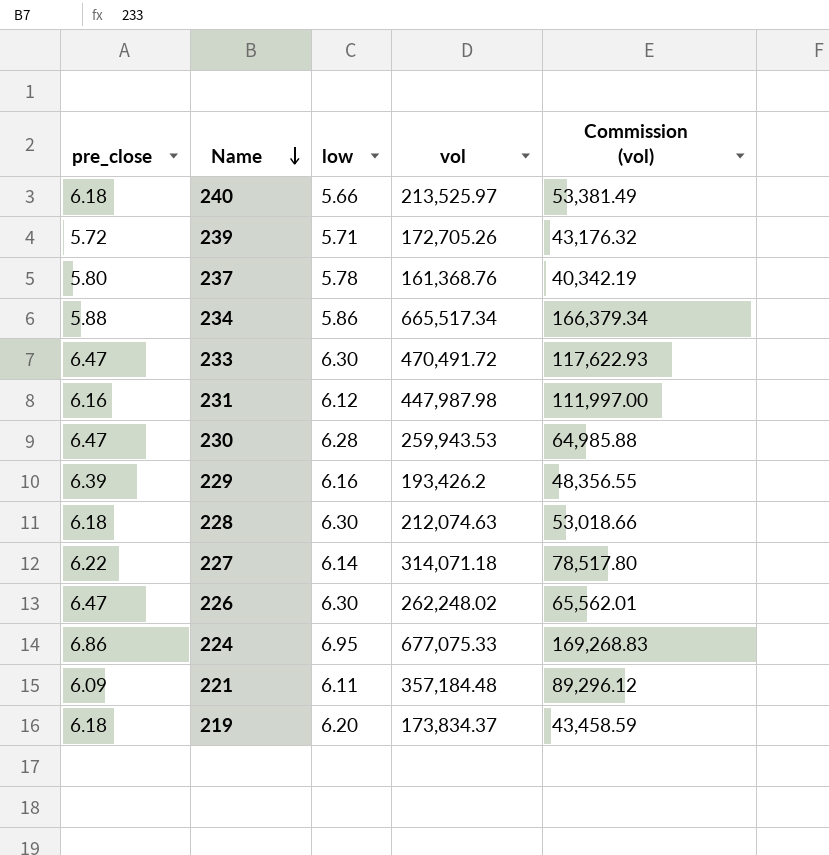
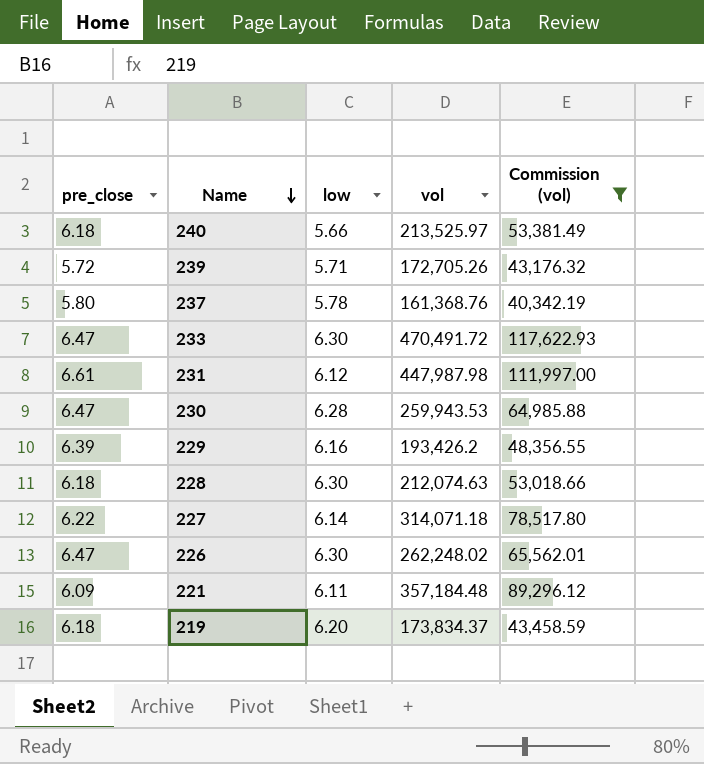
filter: none -> Commission (vol) <= 117,622.93
231 | pre_close: 6.16 -> 6.61

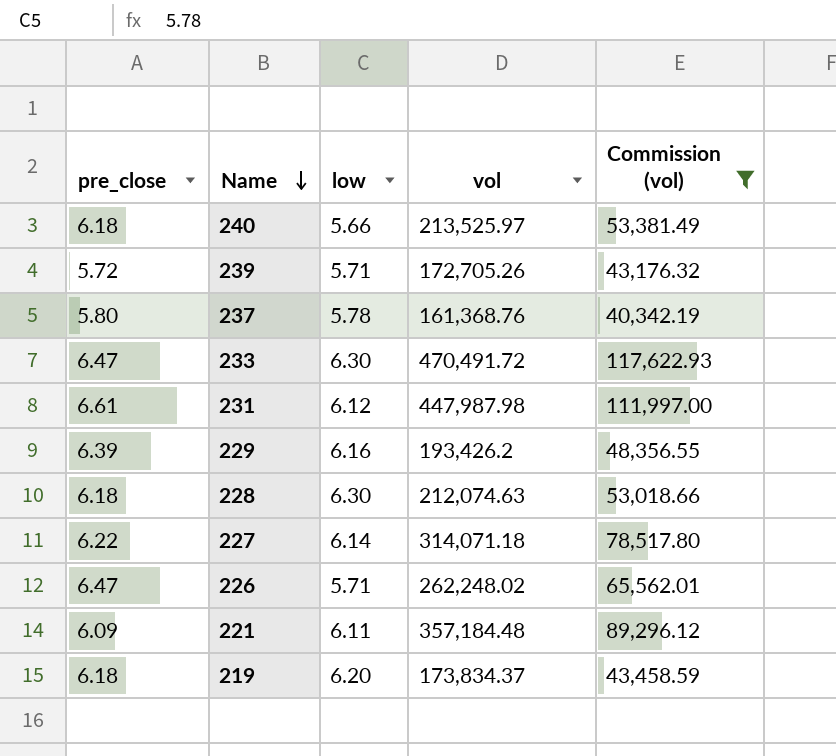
row 230: 6.47 | 6.28 | 259,943.53 | 64,985.88 -> none
226 | low: 6.30 -> 5.71

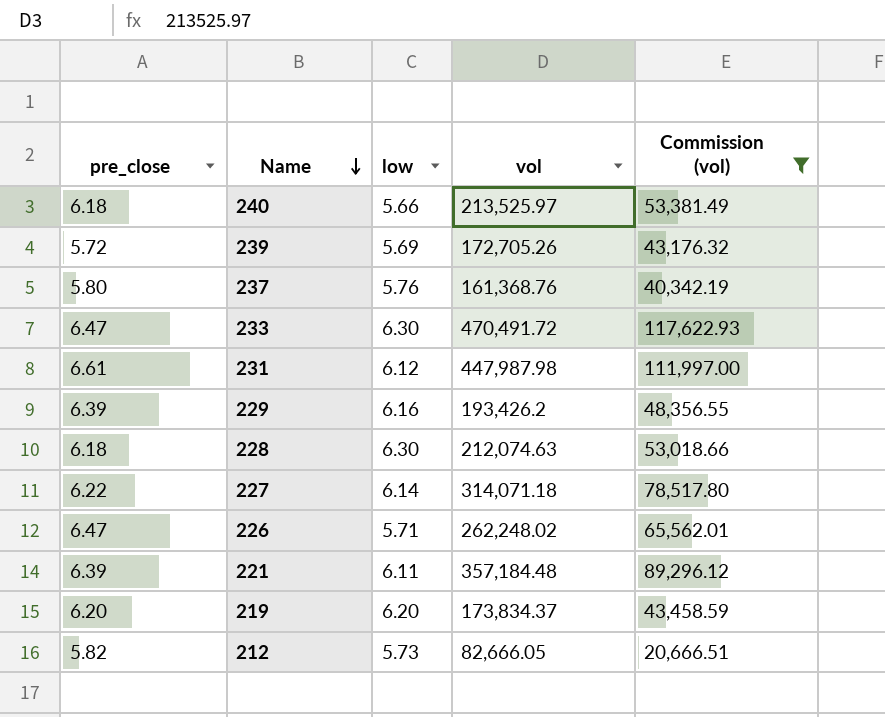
239 | low: 5.71 -> 5.69
237 | low: 5.78 -> 5.76
221 | pre_close: 6.09 -> 6.39
219 | pre_close: 6.18 -> 6.20
row 212: none -> 5.82 | 5.73 | 82,666.05 | 20,666.51

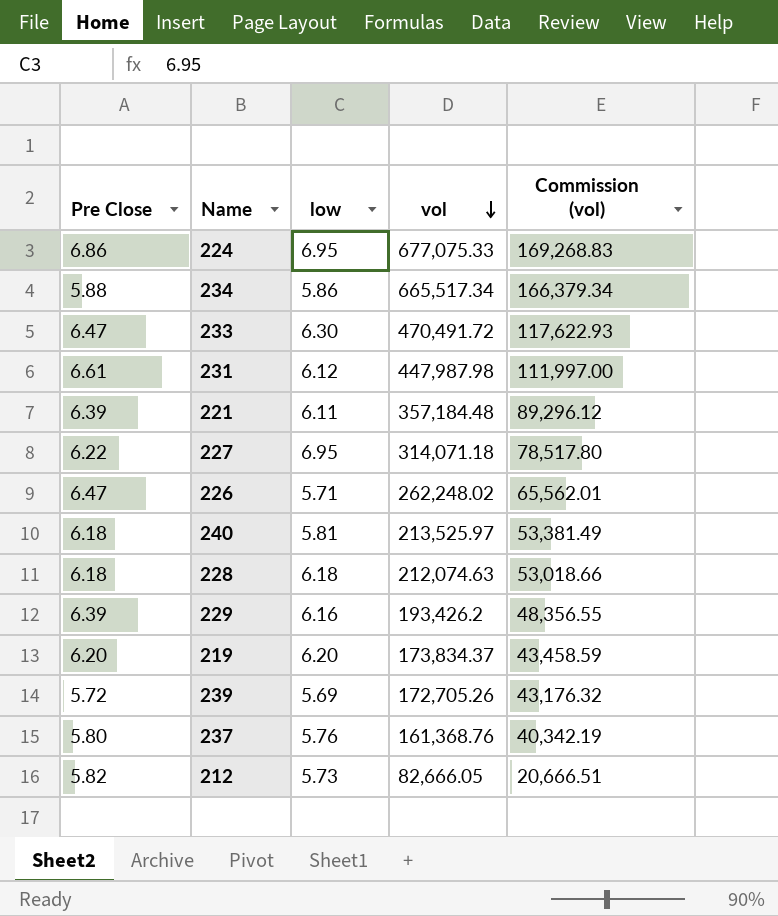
filter: Commission (vol) <= 117,622.93 -> none
row order: Name descending -> vol descending
column name: pre_close -> Pre Close
227 | low: 6.14 -> 6.95
240 | low: 5.66 -> 5.81
228 | low: 6.30 -> 6.18

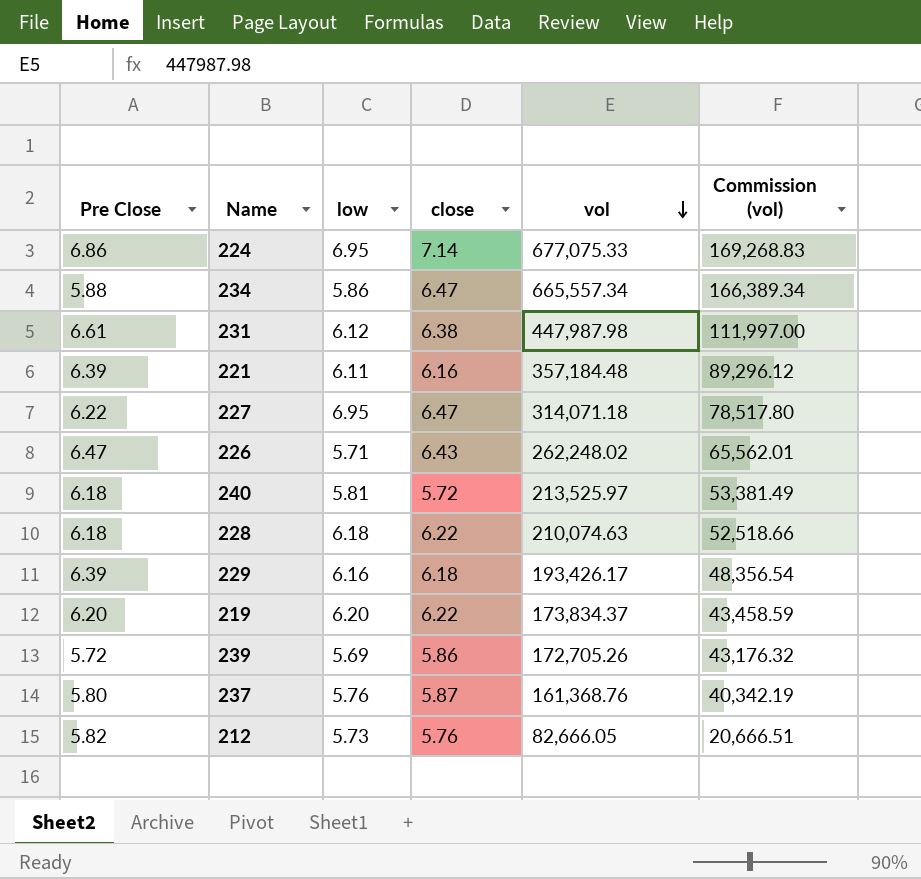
column close | position: none -> 4
row 233: 6.47 | 6.30 | 470,491.72 | 117,622.93 -> none
234 | vol: 665,517.34 -> 665,557.34
234 | Commission (vol): 166,379.34 -> 166,389.34
228 | vol: 212,074.63 -> 210,074.63
228 | Commission (vol): 53,018.66 -> 52,518.66
229 | vol: 193,426.2 -> 193,426.17
229 | Commission (vol): 48,356.55 -> 48,356.54

